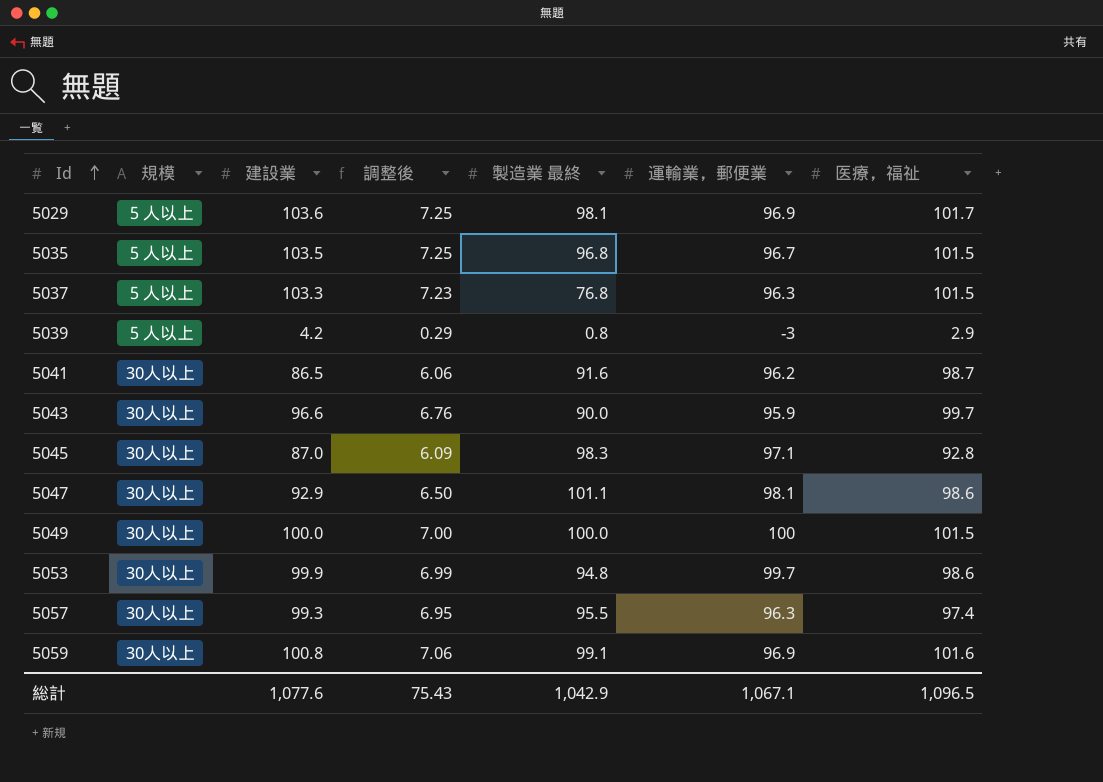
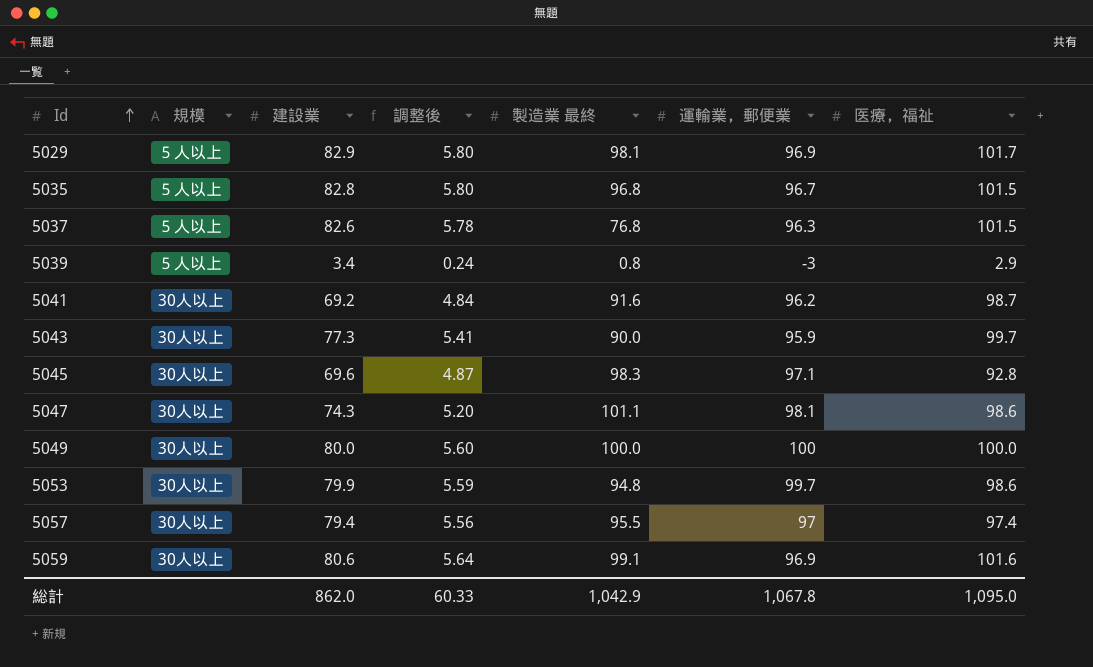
5029 | 建設業: 103.6 -> 82.9
5029 | 調整後: 7.25 -> 5.80
5035 | 建設業: 103.5 -> 82.8
5035 | 調整後: 7.25 -> 5.80
5037 | 建設業: 103.3 -> 82.6
5037 | 調整後: 7.23 -> 5.78
5039 | 建設業: 4.2 -> 3.4
5039 | 調整後: 0.29 -> 0.24
5041 | 建設業: 86.5 -> 69.2
5041 | 調整後: 6.06 -> 4.84
5043 | 建設業: 96.6 -> 77.3
5043 | 調整後: 6.76 -> 5.41
5045 | 建設業: 87.0 -> 69.6
5045 | 調整後: 6.09 -> 4.87
5047 | 建設業: 92.9 -> 74.3
5047 | 調整後: 6.50 -> 5.20
5049 | 建設業: 100.0 -> 80.0
5049 | 調整後: 7.00 -> 5.60
5049 | 医療，福祉: 101.5 -> 100.0
5053 | 建設業: 99.9 -> 79.9
5053 | 調整後: 6.99 -> 5.59
5057 | 建設業: 99.3 -> 79.4
5057 | 調整後: 6.95 -> 5.56
5057 | 運輸業，郵便業: 96.3 -> 97
5059 | 建設業: 100.8 -> 80.6
5059 | 調整後: 7.06 -> 5.64
総計 | 建設業: 1,077.6 -> 862.0
総計 | 調整後: 75.43 -> 60.33
総計 | 運輸業，郵便業: 1,067.1 -> 1,067.8
総計 | 医療，福祉: 1,096.5 -> 1,095.0

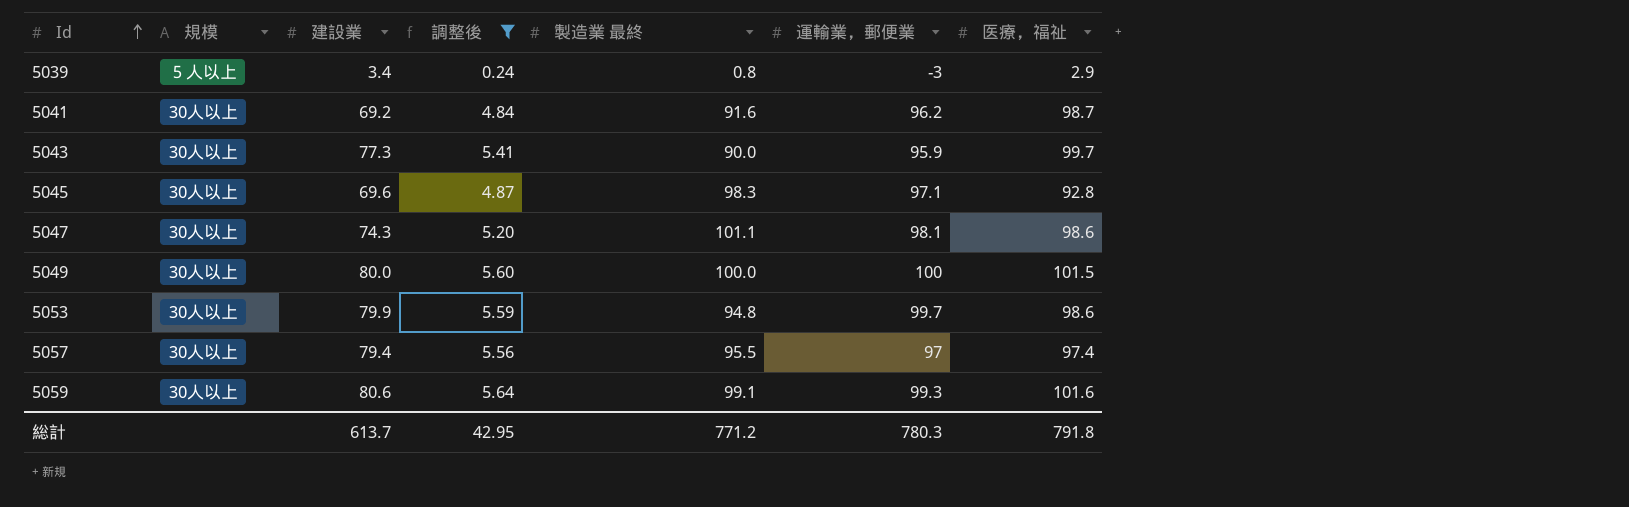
filter: none -> 調整後 <= 5.64
5049 | 医療，福祉: 100.0 -> 101.5
5059 | 運輸業，郵便業: 96.9 -> 99.3
総計 | 建設業: 862.0 -> 613.7
総計 | 調整後: 60.33 -> 42.95
総計 | 製造業 最終: 1,042.9 -> 771.2
総計 | 運輸業，郵便業: 1,067.8 -> 780.3
総計 | 医療，福祉: 1,095.0 -> 791.8

